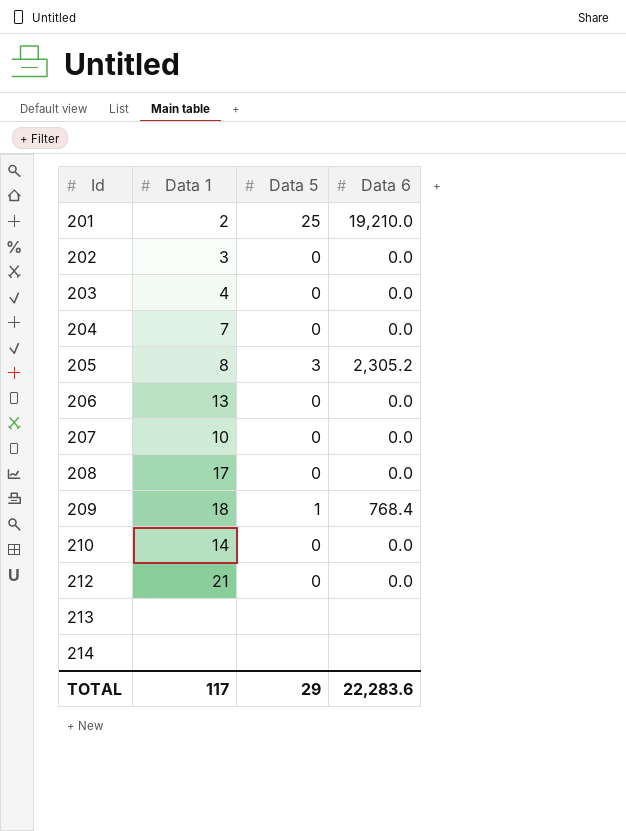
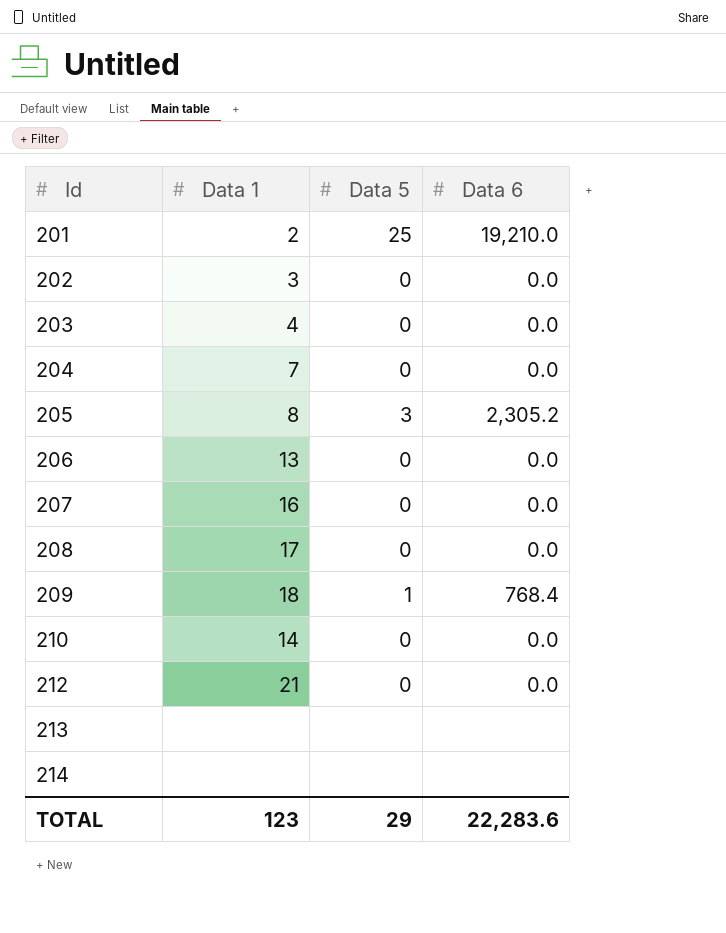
207 | Data 1: 10 -> 16
TOTAL | Data 1: 117 -> 123

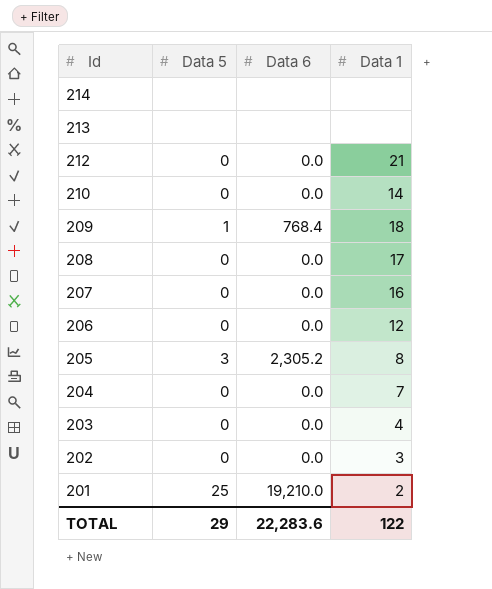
row order: Id ascending -> Id descending
column Data 1 | position: 2 -> 4
206 | Data 1: 13 -> 12
TOTAL | Data 1: 123 -> 122

